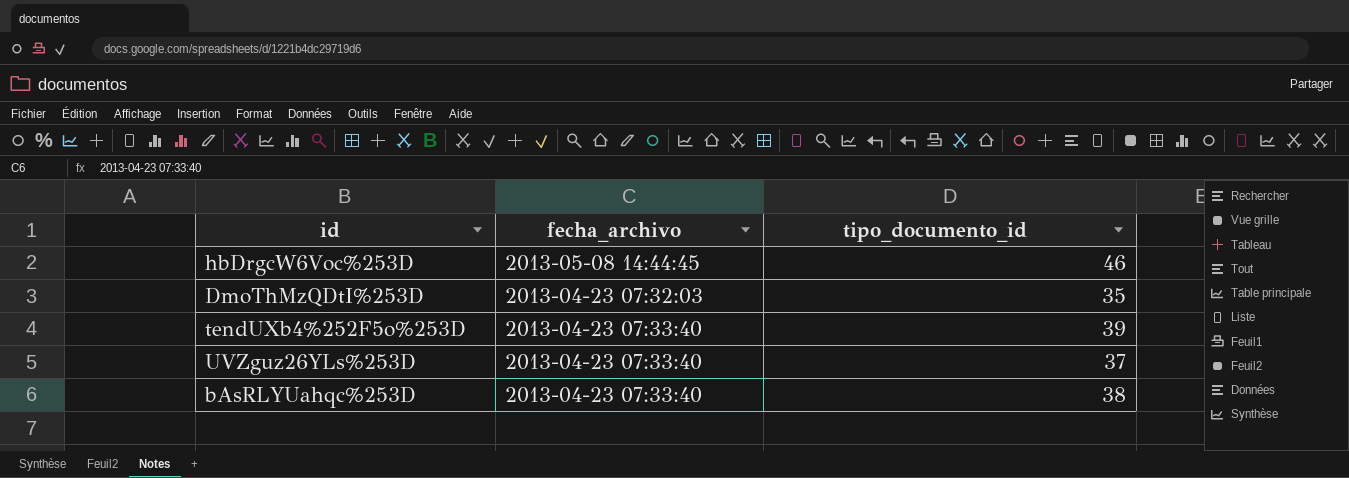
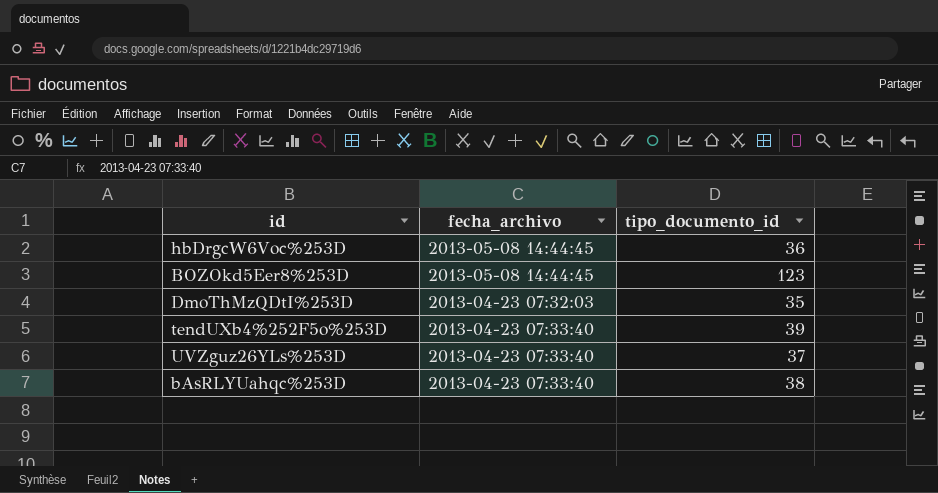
hbDrgcW6Voc%253D | tipo_documento_id: 46 -> 36
row BOZOkd5Eer8%253D: none -> 2013-05-08 14:44:45 | 123

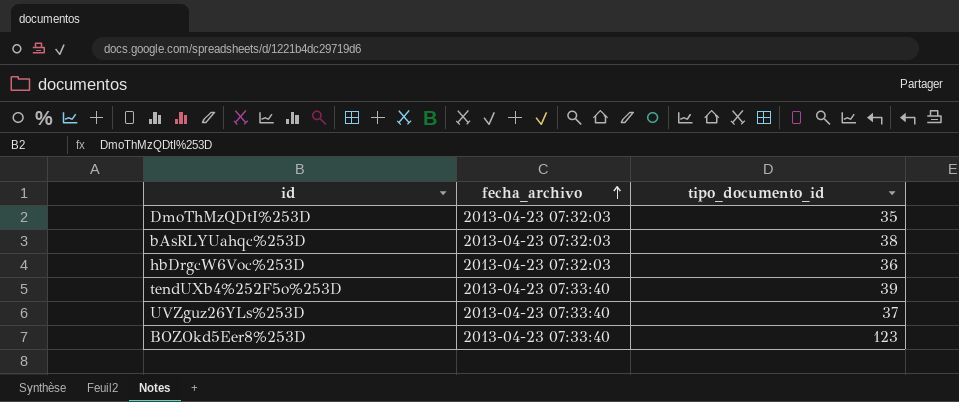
row order: none -> fecha_archivo ascending
bAsRLYUahqc%253D | fecha_archivo: 2013-04-23 07:33:40 -> 2013-04-23 07:32:03
hbDrgcW6Voc%253D | fecha_archivo: 2013-05-08 14:44:45 -> 2013-04-23 07:32:03
BOZOkd5Eer8%253D | fecha_archivo: 2013-05-08 14:44:45 -> 2013-04-23 07:33:40

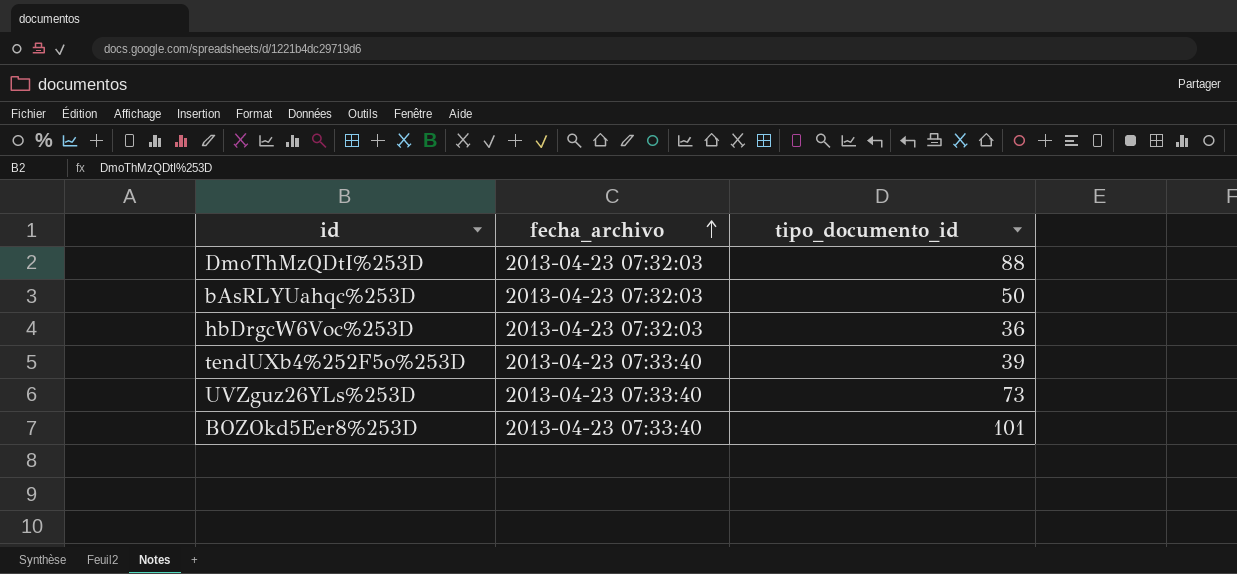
DmoThMzQDtI%253D | tipo_documento_id: 35 -> 88
bAsRLYUahqc%253D | tipo_documento_id: 38 -> 50
UVZguz26YLs%253D | tipo_documento_id: 37 -> 73
BOZOkd5Eer8%253D | tipo_documento_id: 123 -> 101

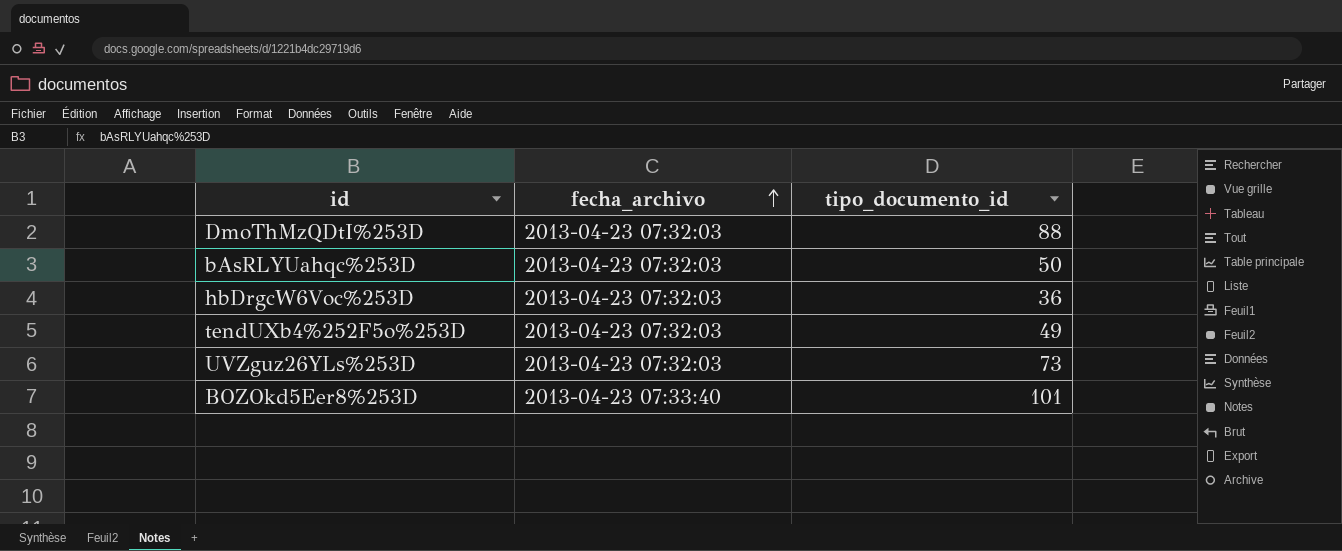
tendUXb4%252F5o%253D | fecha_archivo: 2013-04-23 07:33:40 -> 2013-04-23 07:32:03
tendUXb4%252F5o%253D | tipo_documento_id: 39 -> 49
UVZguz26YLs%253D | fecha_archivo: 2013-04-23 07:33:40 -> 2013-04-23 07:32:03

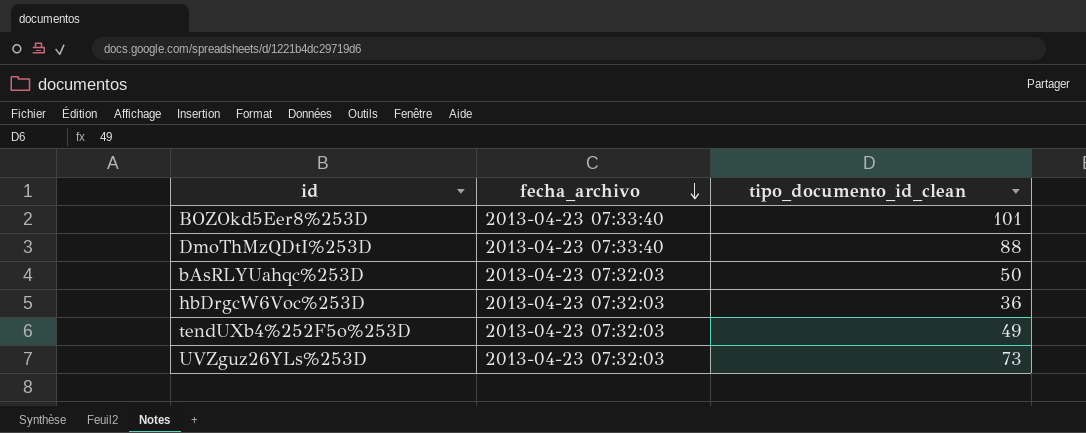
row order: fecha_archivo ascending -> fecha_archivo descending
column name: tipo_documento_id -> tipo_documento_id_clean
DmoThMzQDtI%253D | fecha_archivo: 2013-04-23 07:32:03 -> 2013-04-23 07:33:40

